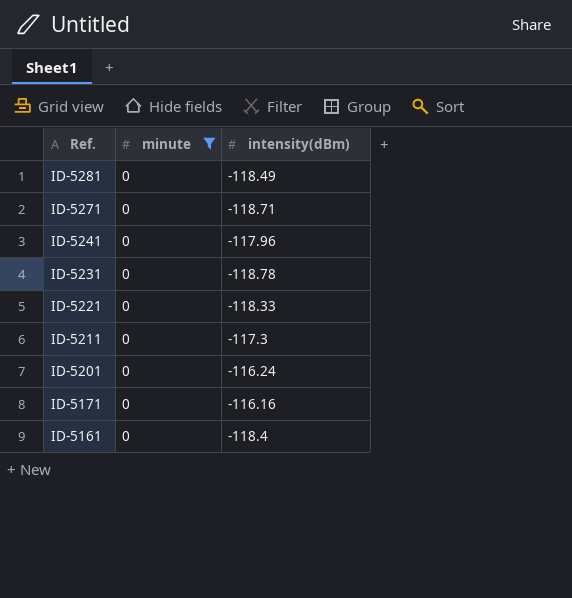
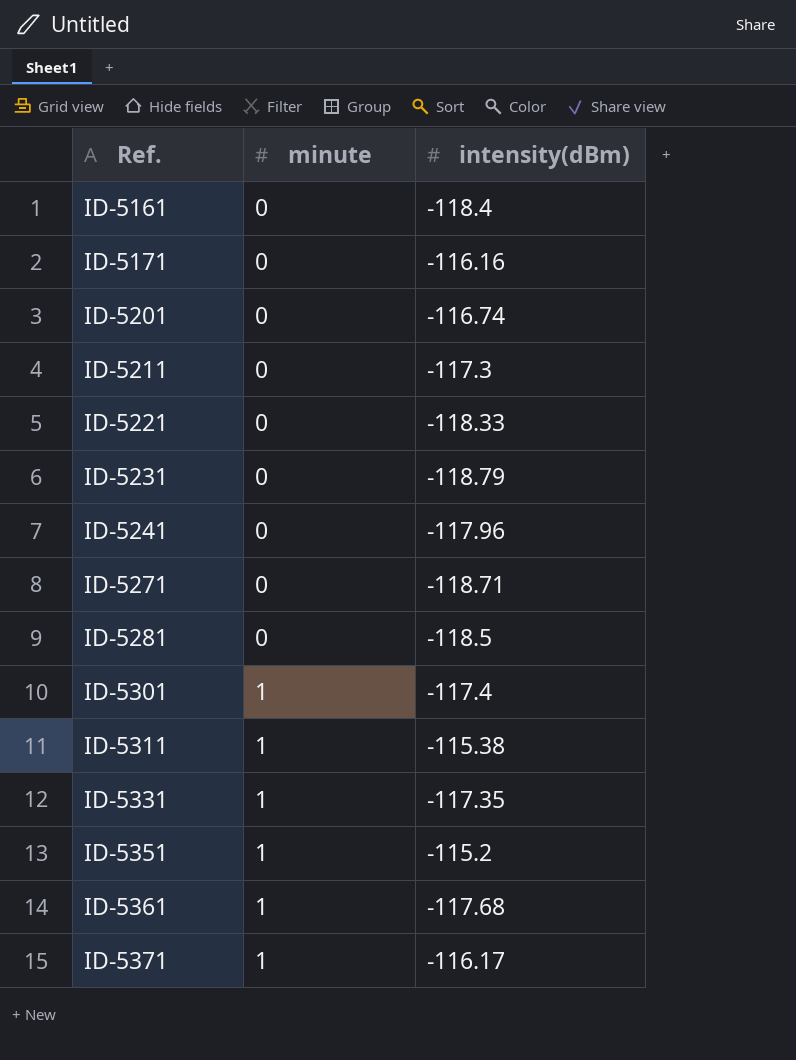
filter: minute = 0 -> none
row order: Ref. descending -> Ref. ascending
ID-5201 | intensity(dBm): -116.24 -> -116.74
ID-5231 | intensity(dBm): -118.78 -> -118.79
ID-5281 | intensity(dBm): -118.49 -> -118.5

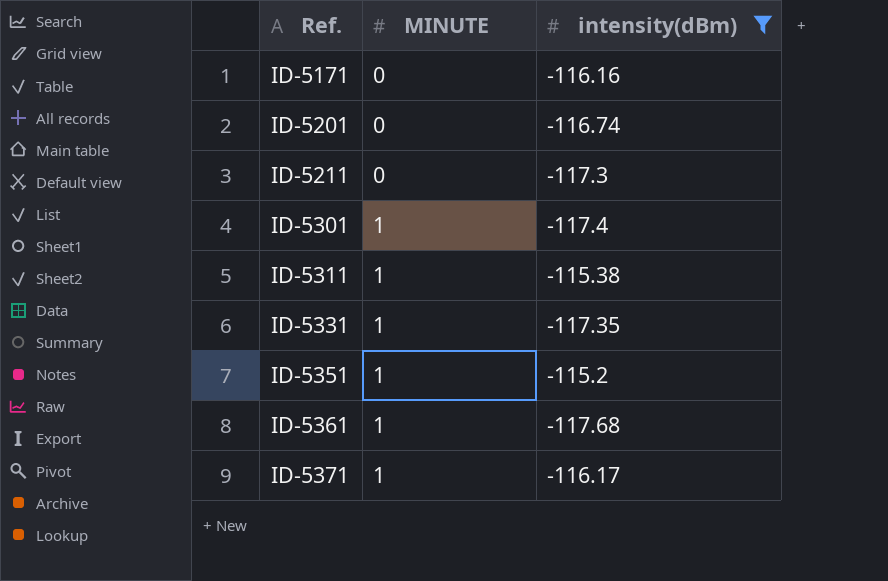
filter: none -> intensity(dBm) >= -117.68
column name: minute -> MINUTE

